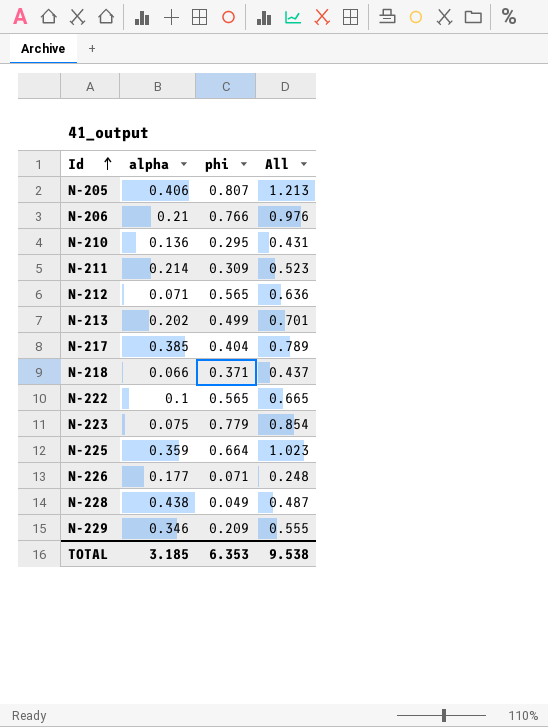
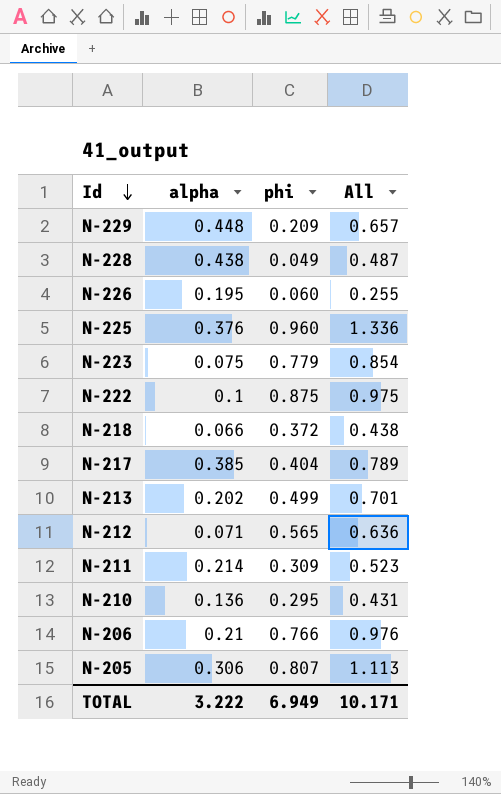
row order: Id ascending -> Id descending
N-229 | alpha: 0.346 -> 0.448
N-229 | All: 0.555 -> 0.657
N-226 | alpha: 0.177 -> 0.195
N-226 | phi: 0.071 -> 0.060
N-226 | All: 0.248 -> 0.255
N-225 | alpha: 0.359 -> 0.376
N-225 | phi: 0.664 -> 0.960
N-225 | All: 1.023 -> 1.336
N-222 | phi: 0.565 -> 0.875
N-222 | All: 0.665 -> 0.975
N-218 | phi: 0.371 -> 0.372
N-218 | All: 0.437 -> 0.438
N-205 | alpha: 0.406 -> 0.306
N-205 | All: 1.213 -> 1.113
TOTAL | alpha: 3.185 -> 3.222
TOTAL | phi: 6.353 -> 6.949
TOTAL | All: 9.538 -> 10.171

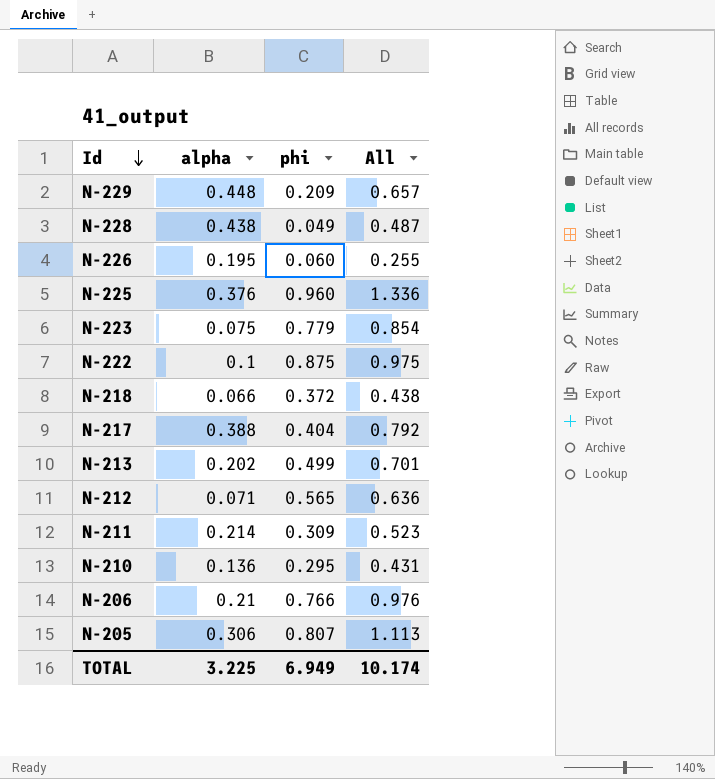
N-217 | alpha: 0.385 -> 0.388
N-217 | All: 0.789 -> 0.792
TOTAL | alpha: 3.222 -> 3.225
TOTAL | All: 10.171 -> 10.174

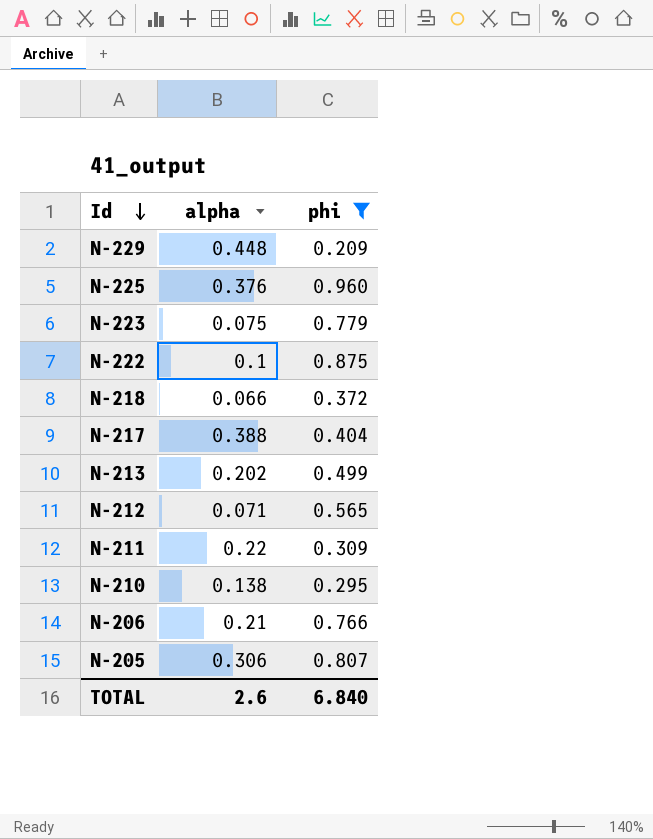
filter: none -> phi >= 0.209
column All | formula: [alpha] + [phi] -> none
N-211 | alpha: 0.214 -> 0.22
N-210 | alpha: 0.136 -> 0.138
TOTAL | alpha: 3.225 -> 2.6
TOTAL | phi: 6.949 -> 6.840

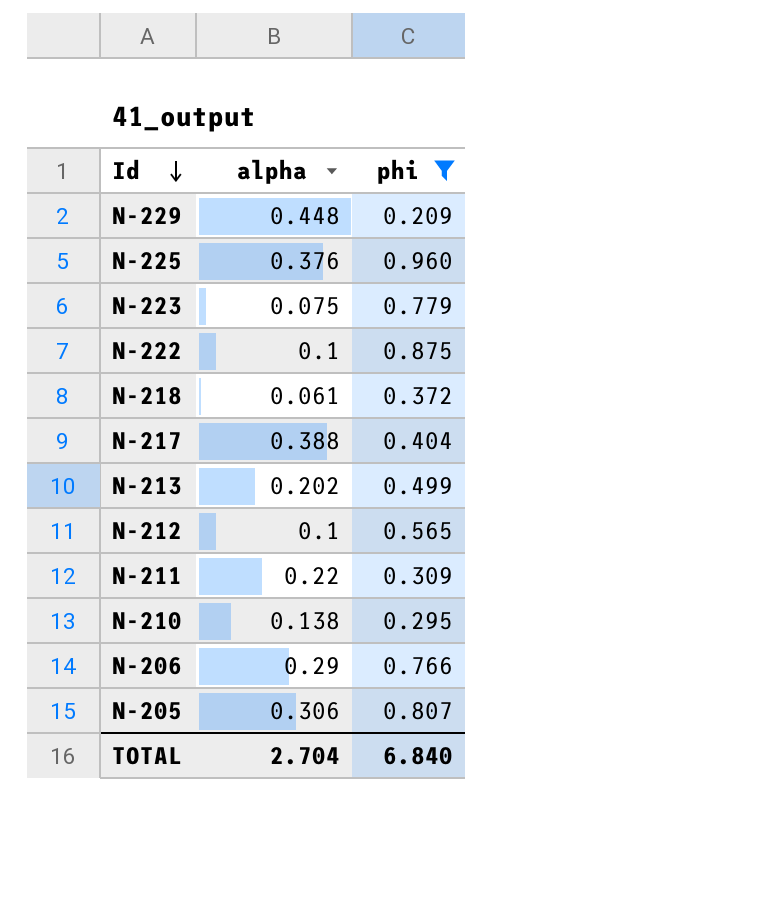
N-218 | alpha: 0.066 -> 0.061
N-212 | alpha: 0.071 -> 0.1
N-206 | alpha: 0.21 -> 0.29
TOTAL | alpha: 2.6 -> 2.704

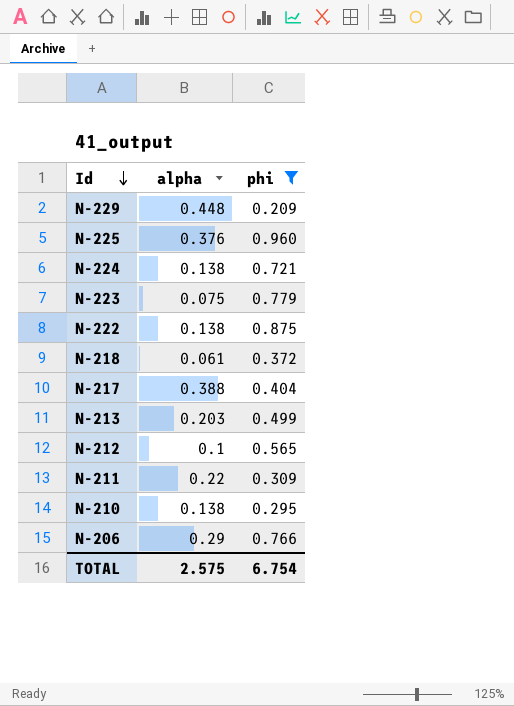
row N-205: 0.306 | 0.807 -> none
row N-224: none -> 0.138 | 0.721
N-222 | alpha: 0.1 -> 0.138
N-213 | alpha: 0.202 -> 0.203
TOTAL | alpha: 2.704 -> 2.575
TOTAL | phi: 6.840 -> 6.754

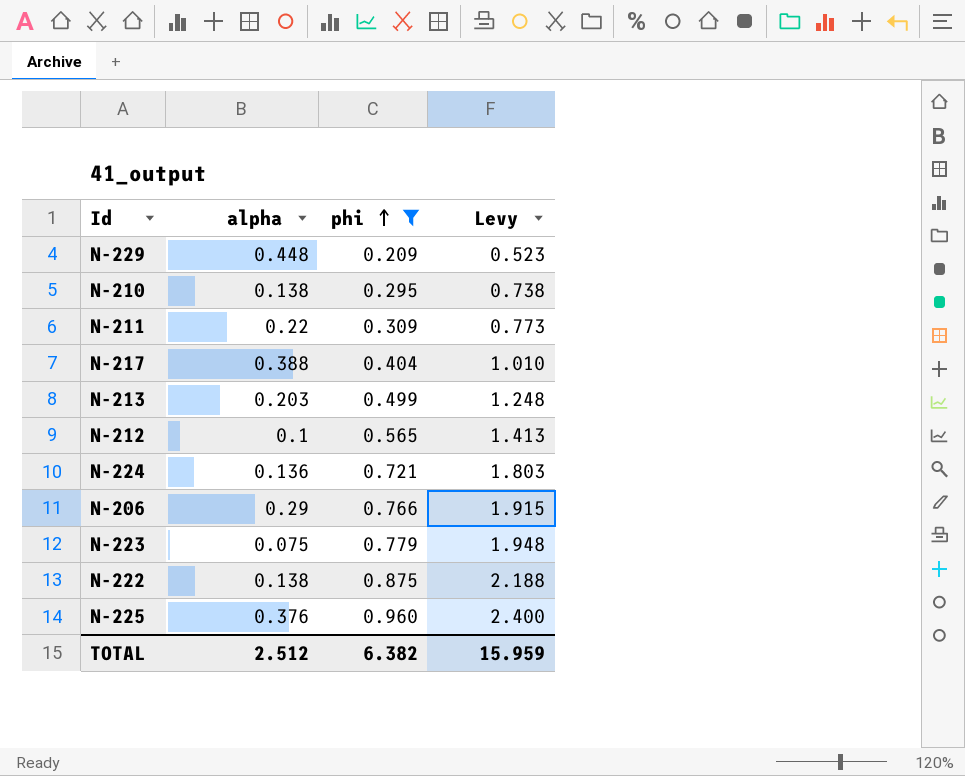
row order: Id descending -> phi ascending
column Levy | formula: none -> [phi] * 2.5
row N-218: 0.061 | 0.372 -> none
N-224 | alpha: 0.138 -> 0.136
TOTAL | alpha: 2.575 -> 2.512
TOTAL | phi: 6.754 -> 6.382

